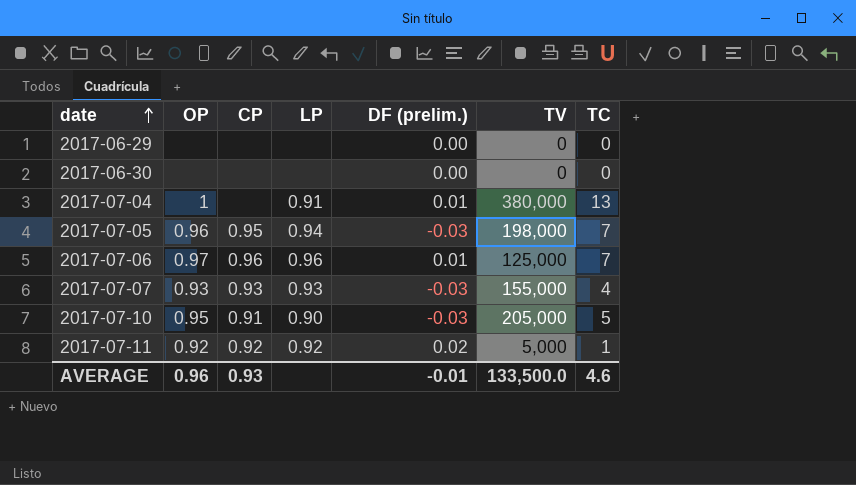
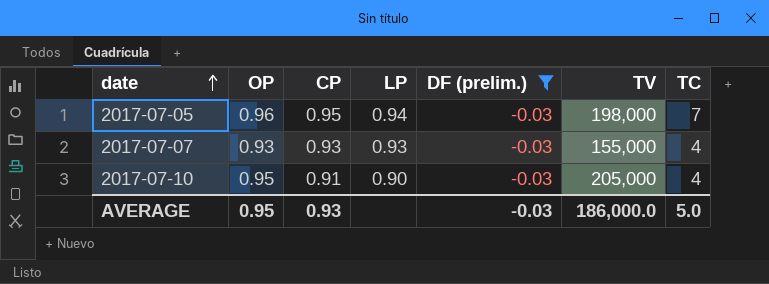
filter: none -> DF (prelim.) = -0.03
2017-07-10 | TC: 5 -> 4
AVERAGE | OP: 0.96 -> 0.95
AVERAGE | DF (prelim.): -0.01 -> -0.03
AVERAGE | TV: 133,500.0 -> 186,000.0
AVERAGE | TC: 4.6 -> 5.0

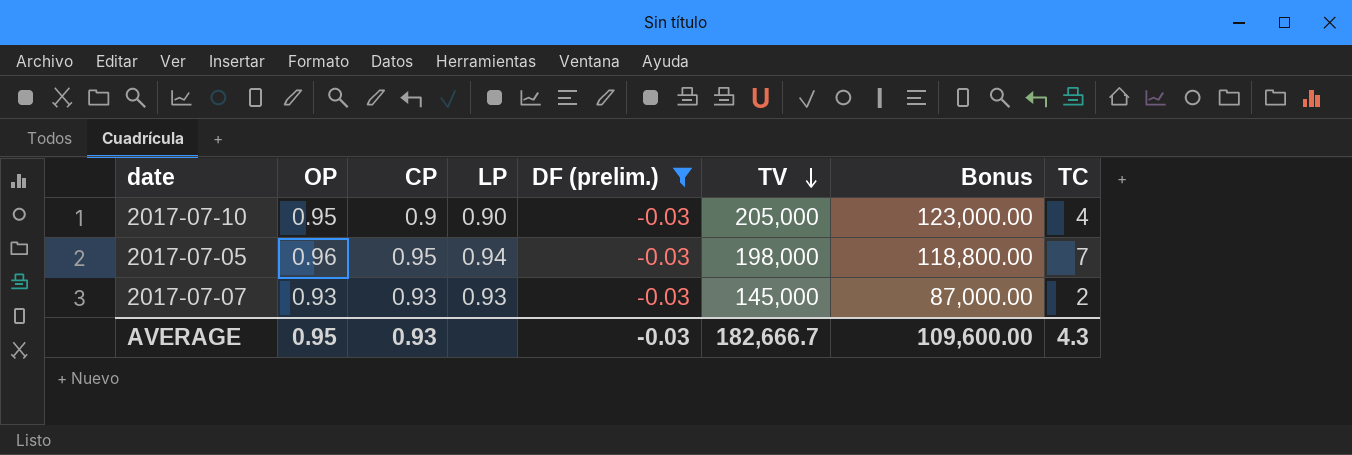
row order: date ascending -> TV descending
column Bonus | formula: none -> [TV] * 0.6
2017-07-10 | CP: 0.91 -> 0.9
2017-07-07 | TV: 155,000 -> 145,000
2017-07-07 | TC: 4 -> 2
AVERAGE | TV: 186,000.0 -> 182,666.7
AVERAGE | TC: 5.0 -> 4.3

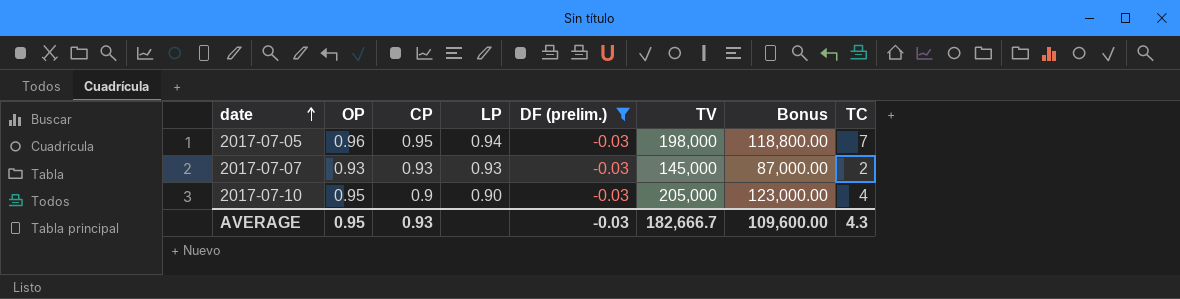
row order: TV descending -> date ascending

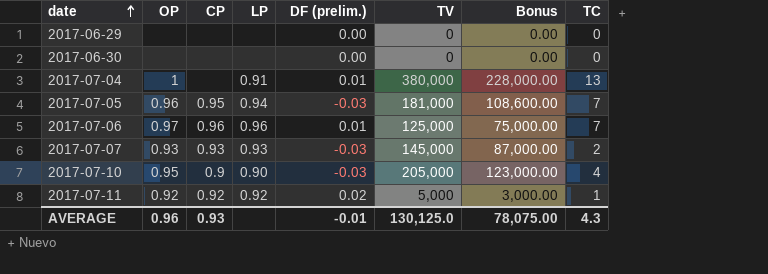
filter: DF (prelim.) = -0.03 -> none
2017-07-05 | TV: 198,000 -> 181,000
2017-07-05 | Bonus: 118,800.00 -> 108,600.00
AVERAGE | OP: 0.95 -> 0.96
AVERAGE | DF (prelim.): -0.03 -> -0.01
AVERAGE | TV: 182,666.7 -> 130,125.0
AVERAGE | Bonus: 109,600.00 -> 78,075.00

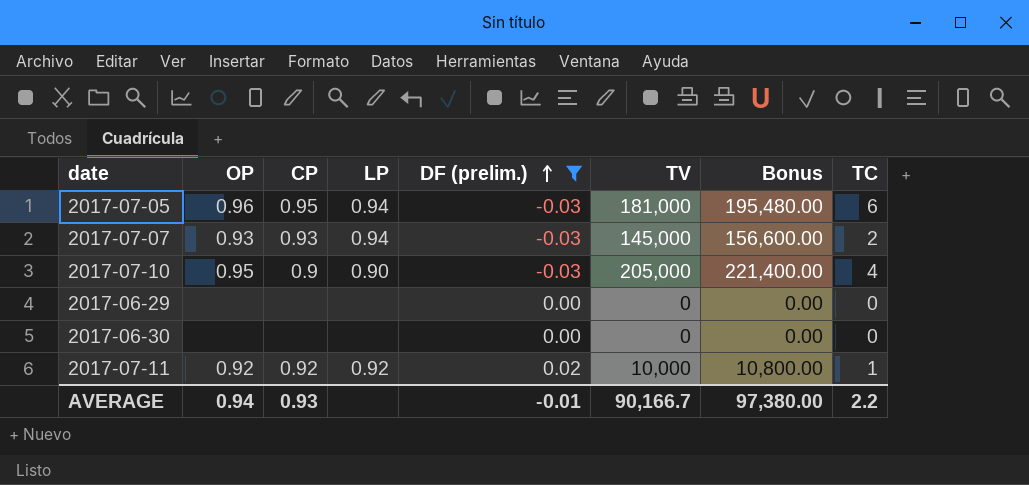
filter: none -> DF (prelim.) != 0.01
row order: date ascending -> DF (prelim.) ascending
column Bonus | formula: [TV] * 0.6 -> [TV] * 1.08
2017-07-05 | TC: 7 -> 6
2017-07-07 | LP: 0.93 -> 0.94
2017-07-11 | TV: 5,000 -> 10,000
AVERAGE | OP: 0.96 -> 0.94
AVERAGE | TV: 130,125.0 -> 90,166.7
AVERAGE | Bonus: 78,075.00 -> 97,380.00
AVERAGE | TC: 4.3 -> 2.2

